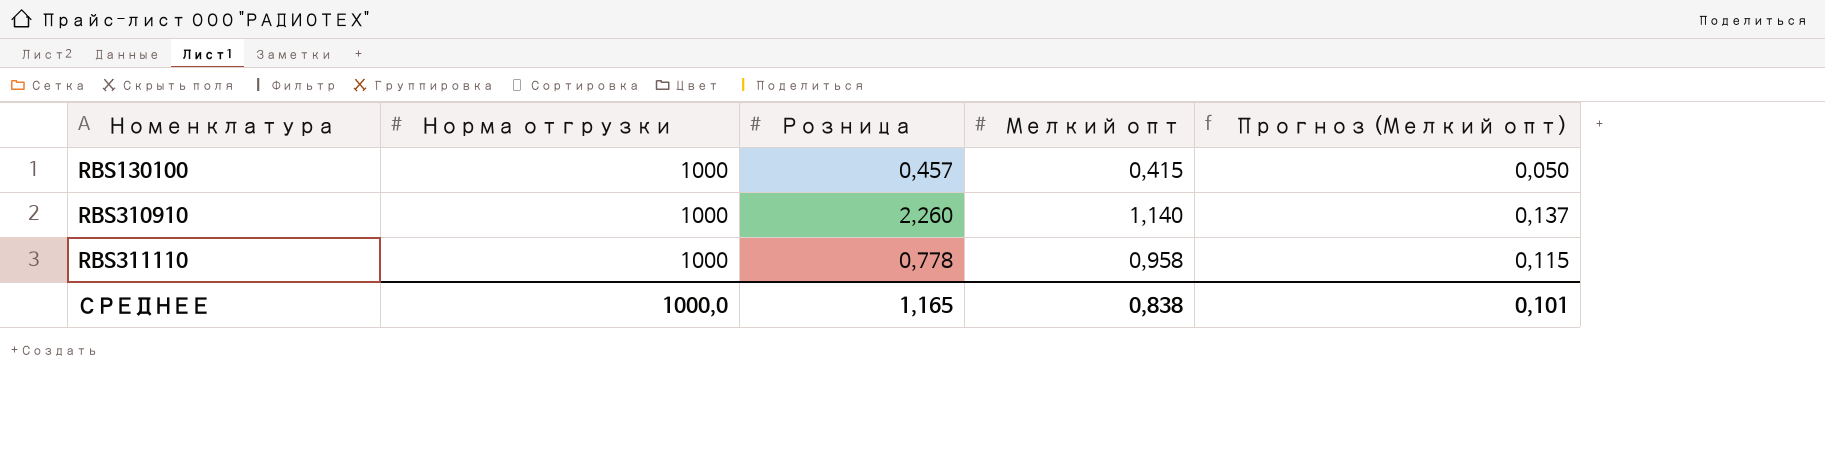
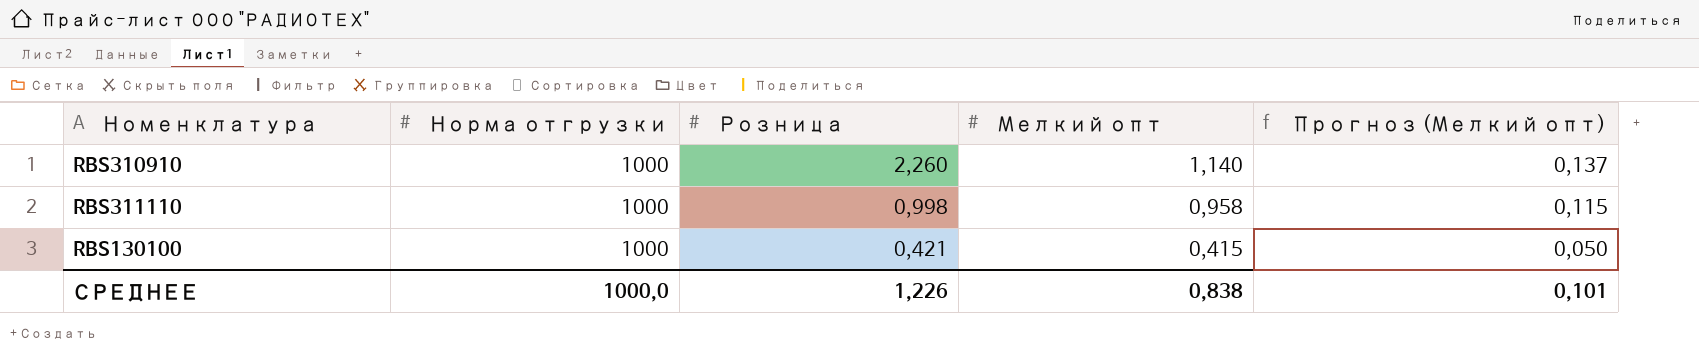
row order: Номенклатура ascending -> Розница descending
RBS311110 | Розница: 0,778 -> 0,998
RBS130100 | Розница: 0,457 -> 0,421
СРЕДНЕЕ | Розница: 1,165 -> 1,226

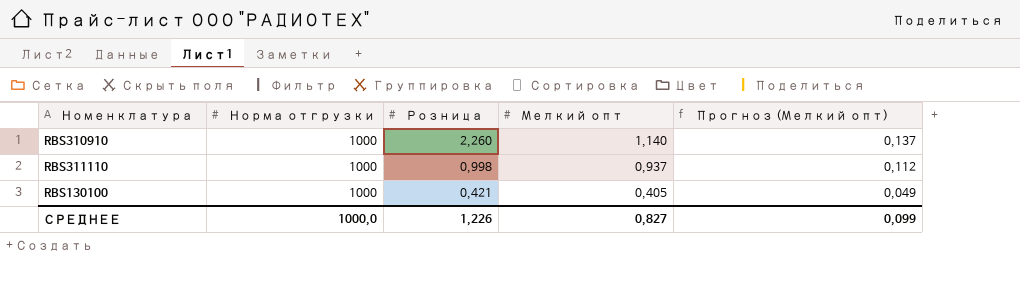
RBS311110 | Мелкий опт: 0,958 -> 0,937
RBS311110 | Прогноз (Мелкий опт): 0,115 -> 0,112
RBS130100 | Мелкий опт: 0,415 -> 0,405
RBS130100 | Прогноз (Мелкий опт): 0,050 -> 0,049
СРЕДНЕЕ | Мелкий опт: 0,838 -> 0,827
СРЕДНЕЕ | Прогноз (Мелкий опт): 0,101 -> 0,099

